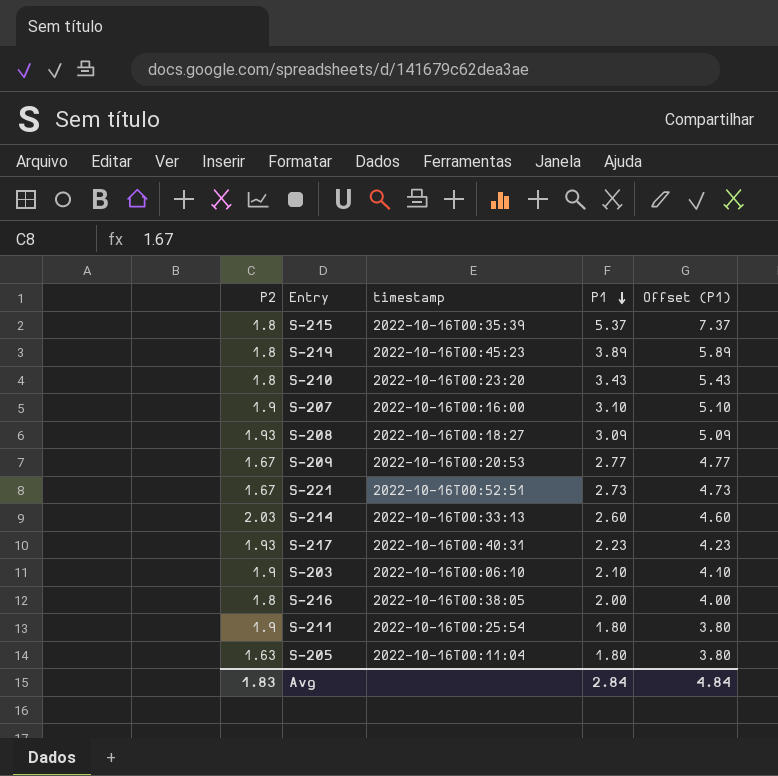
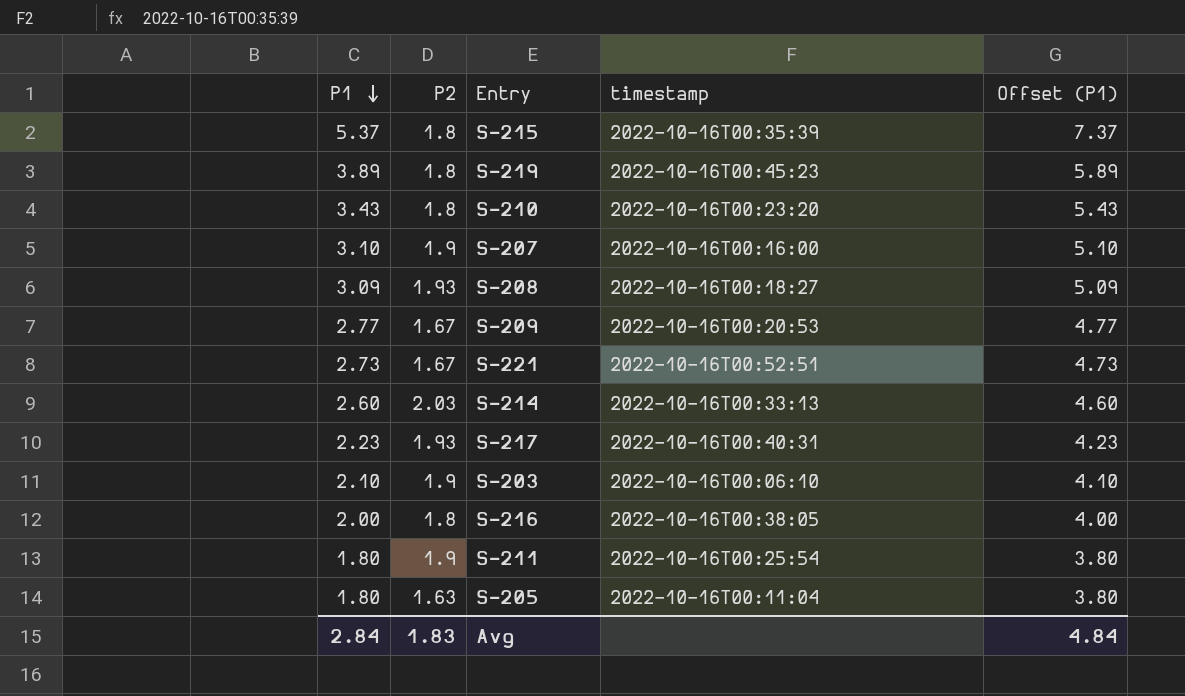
column P1 | position: 4 -> 1

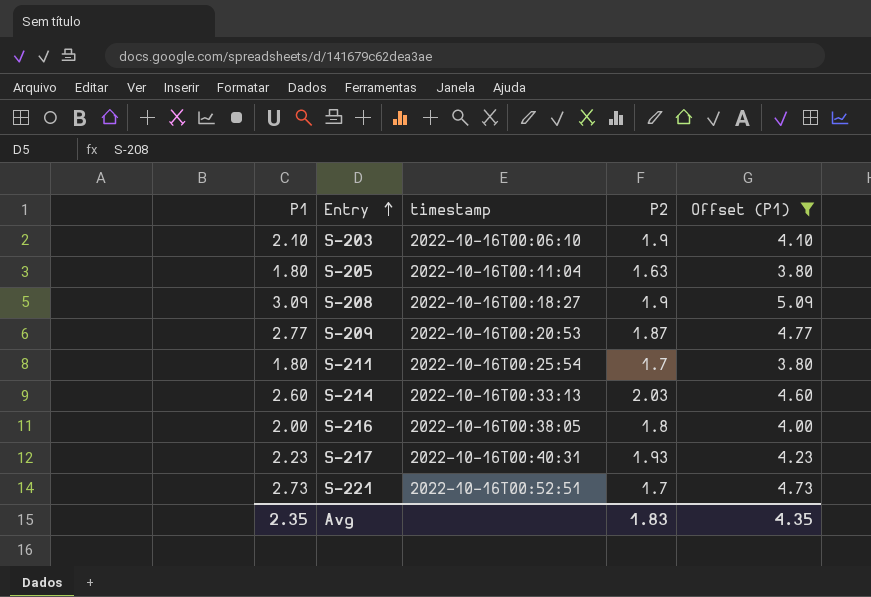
filter: none -> Offset (P1) <= 5.09
row order: P1 descending -> Entry ascending
column P2 | position: 2 -> 4
S-208 | P2: 1.93 -> 1.9
S-209 | P2: 1.67 -> 1.87
S-211 | P2: 1.9 -> 1.7
S-221 | P2: 1.67 -> 1.7
Avg | P1: 2.84 -> 2.35
Avg | Offset (P1): 4.84 -> 4.35

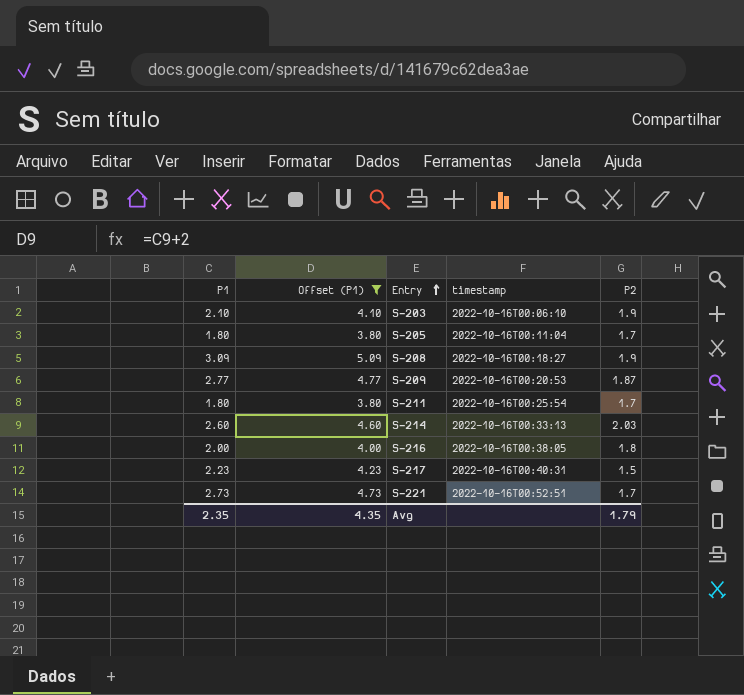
column Offset (P1) | position: 5 -> 2
S-205 | P2: 1.63 -> 1.7
S-217 | P2: 1.93 -> 1.5
Avg | P2: 1.83 -> 1.79

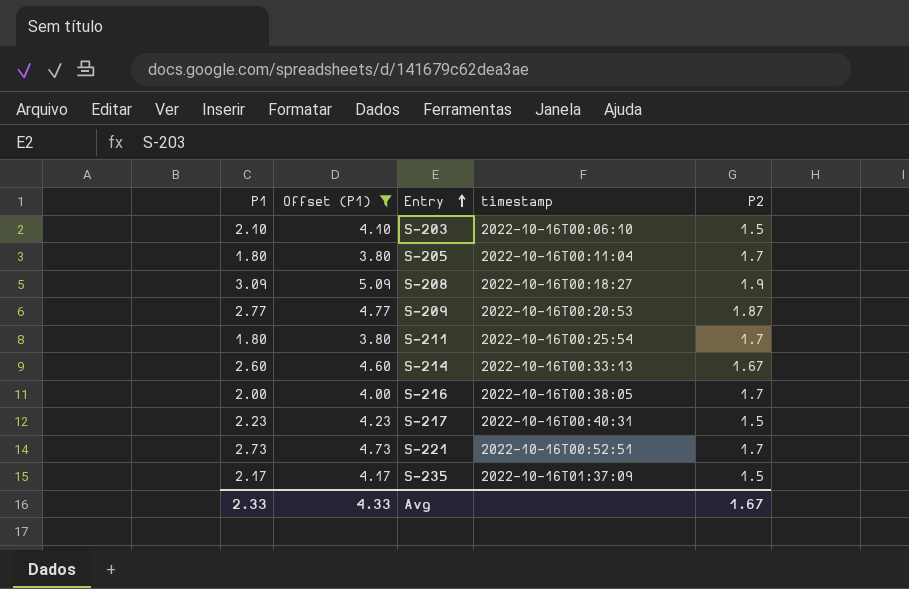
S-203 | P2: 1.9 -> 1.5
S-214 | P2: 2.03 -> 1.67
S-216 | P2: 1.8 -> 1.7
row S-235: none -> 2.17 | 4.17 | 2022-10-16T01:37:09 | 1.5
Avg | P1: 2.35 -> 2.33
Avg | Offset (P1): 4.35 -> 4.33
Avg | P2: 1.79 -> 1.67

